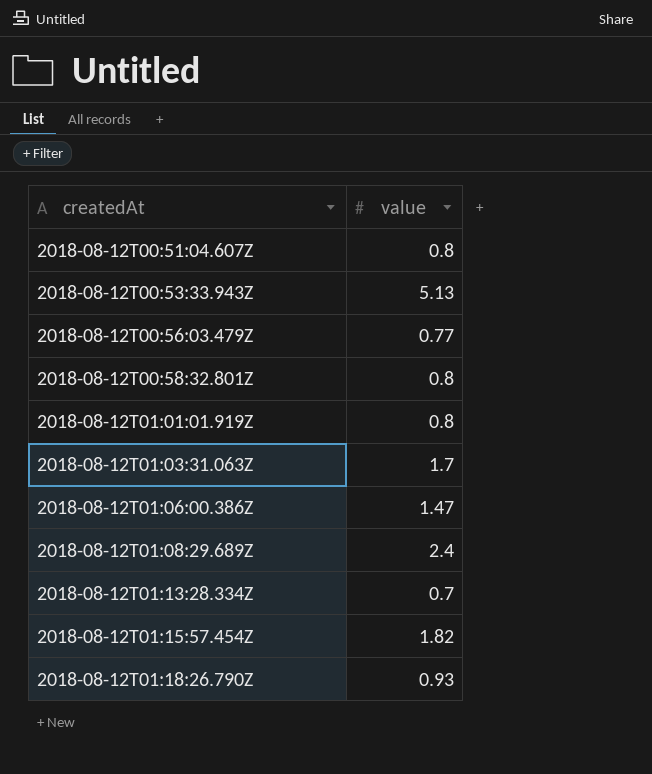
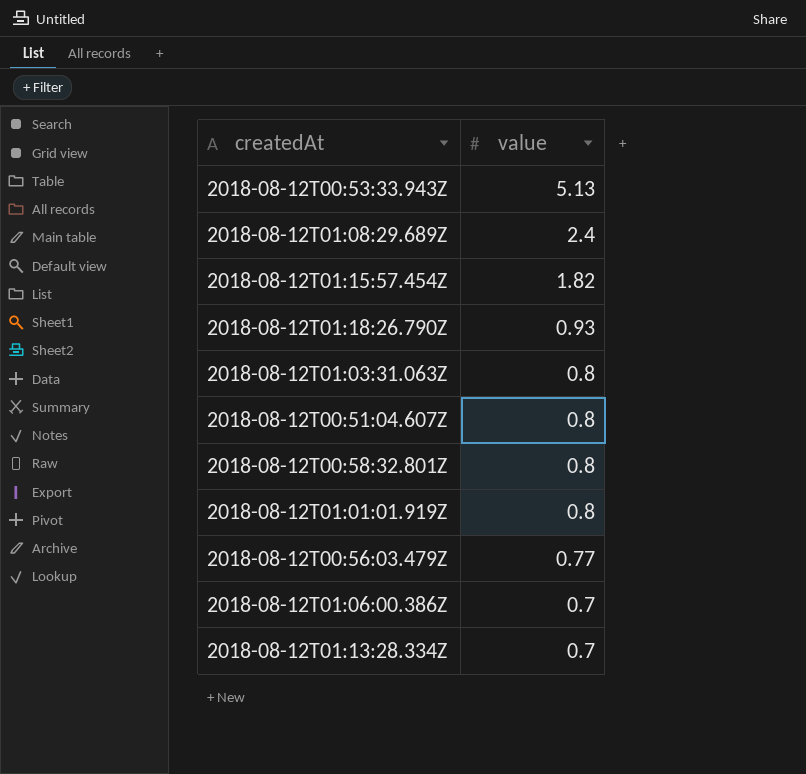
row order: createdAt ascending -> value descending
2018-08-12T01:03:31.063Z | value: 1.7 -> 0.8
2018-08-12T01:06:00.386Z | value: 1.47 -> 0.7

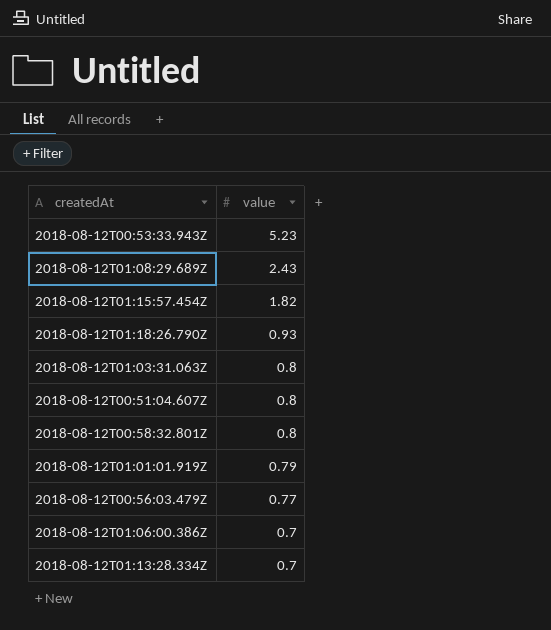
2018-08-12T00:53:33.943Z | value: 5.13 -> 5.23
2018-08-12T01:08:29.689Z | value: 2.4 -> 2.43
2018-08-12T01:01:01.919Z | value: 0.8 -> 0.79

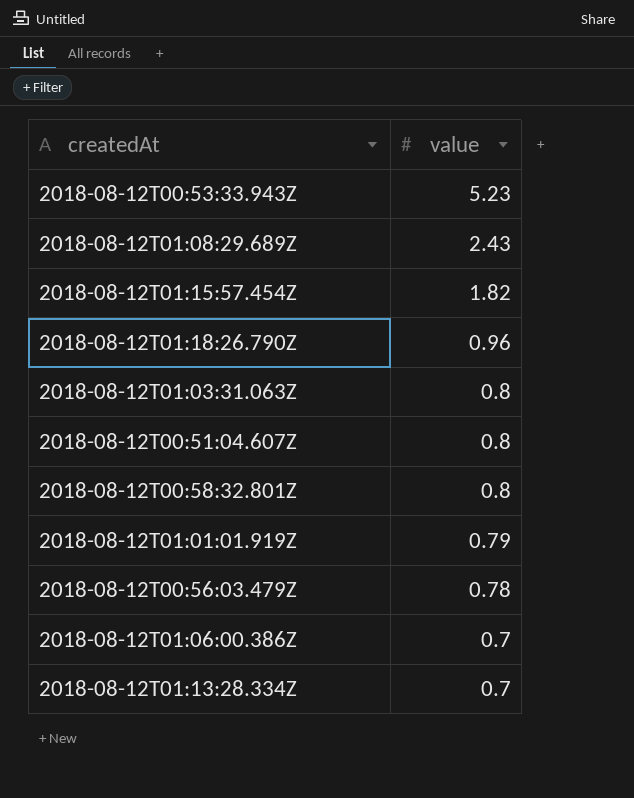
2018-08-12T01:18:26.790Z | value: 0.93 -> 0.96
2018-08-12T00:56:03.479Z | value: 0.77 -> 0.78

